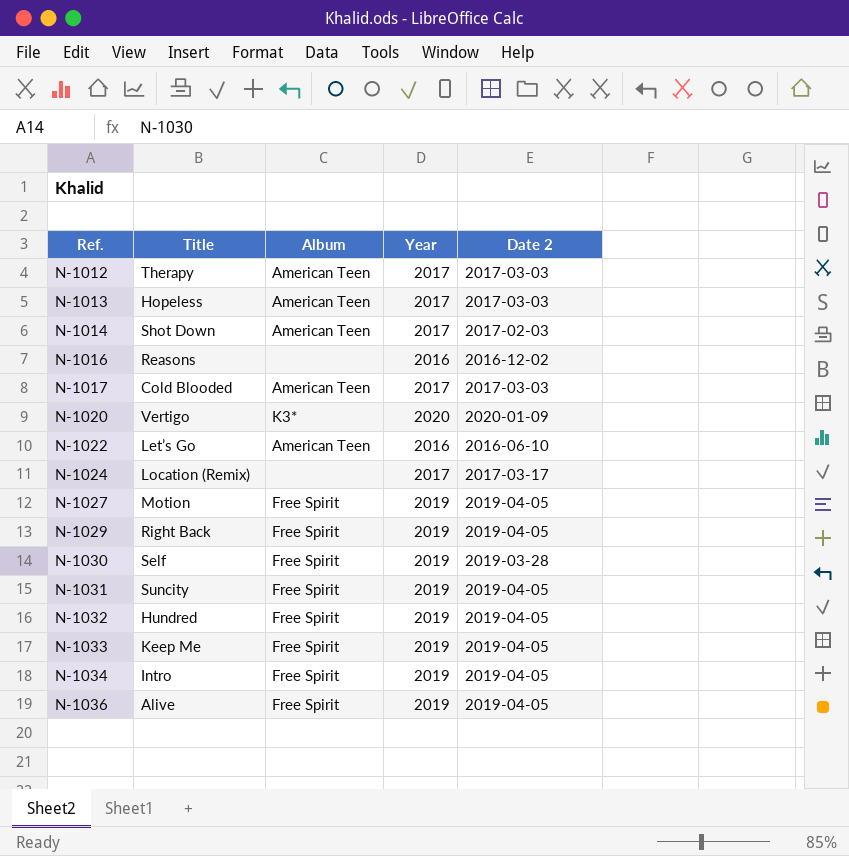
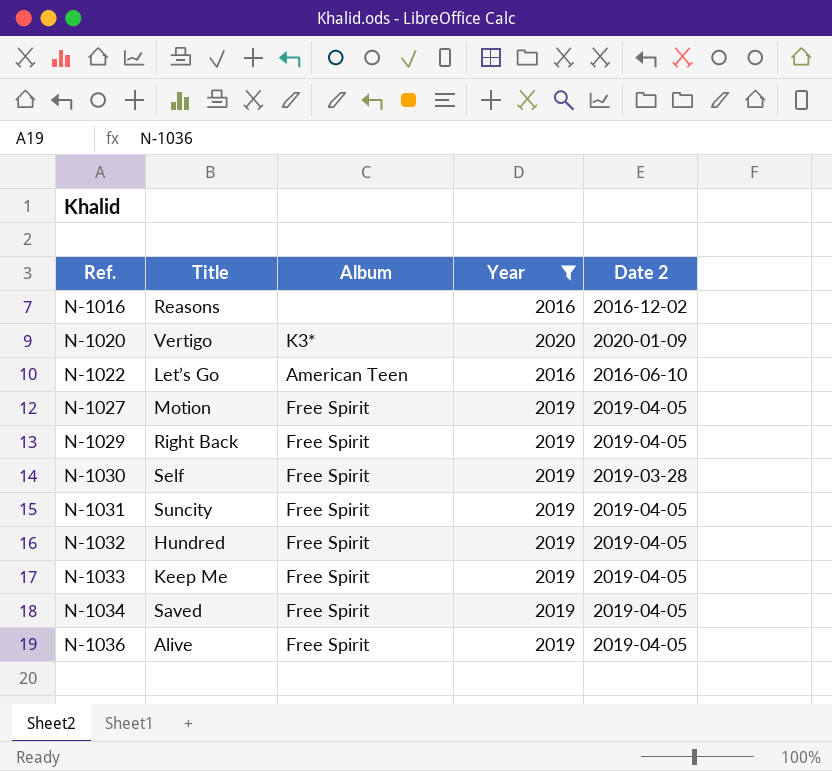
filter: none -> Year != 2017
N-1034 | Title: Intro -> Saved

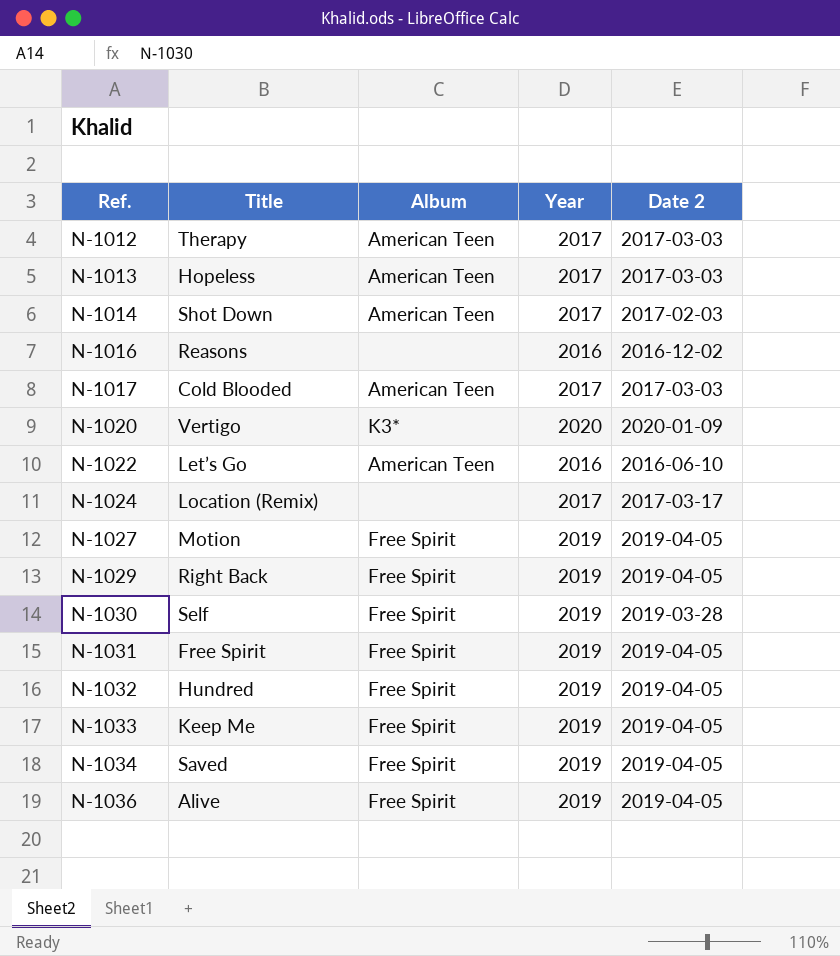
filter: Year != 2017 -> none
N-1031 | Title: Suncity -> Free Spirit

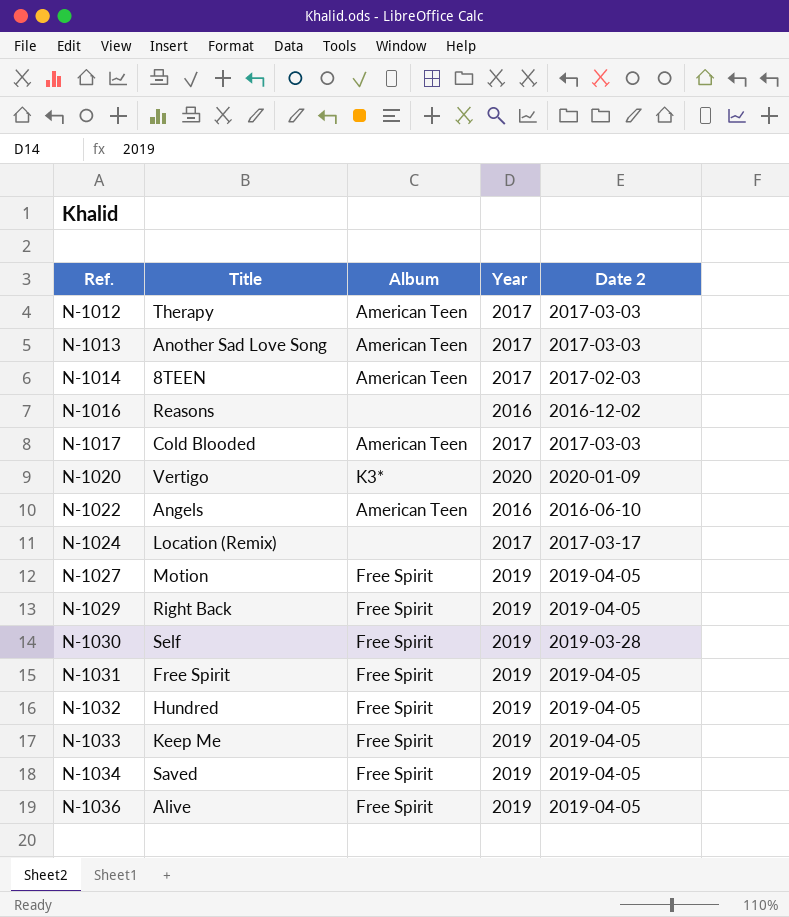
N-1013 | Title: Hopeless -> Another Sad Love Song
N-1014 | Title: Shot Down -> 8TEEN
N-1022 | Title: Let’s Go -> Angels

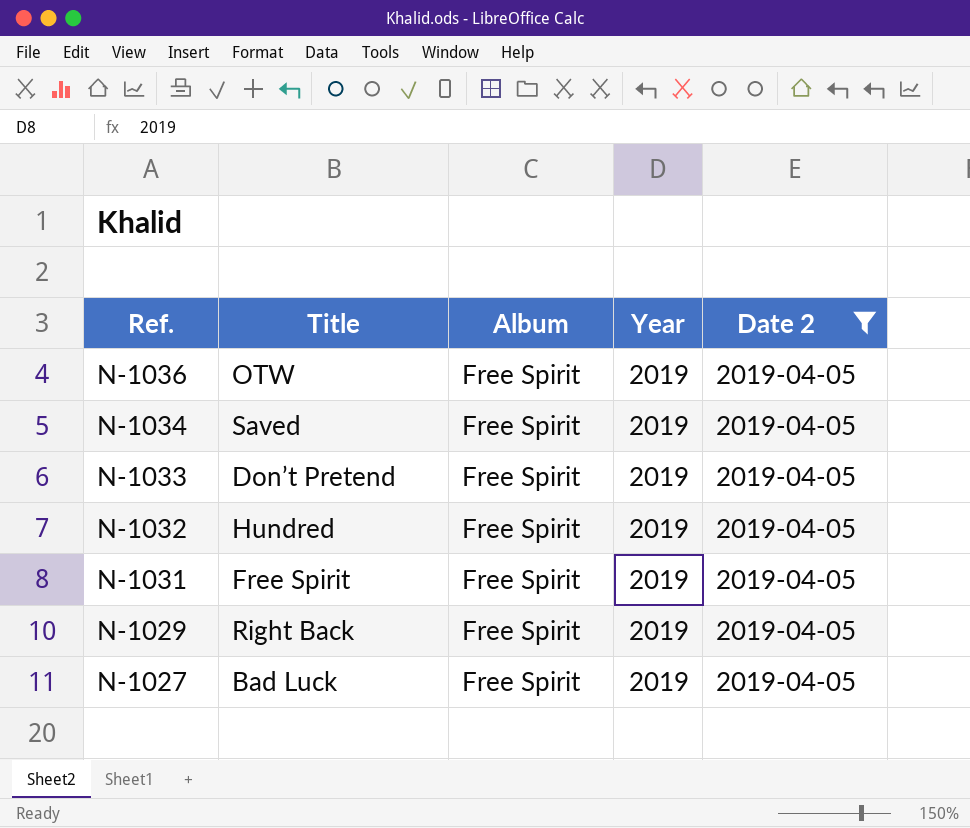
filter: none -> Date 2 = 2019-04-05
row order: Ref. ascending -> Ref. descending
N-1036 | Title: Alive -> OTW
N-1033 | Title: Keep Me -> Don’t Pretend
N-1027 | Title: Motion -> Bad Luck

